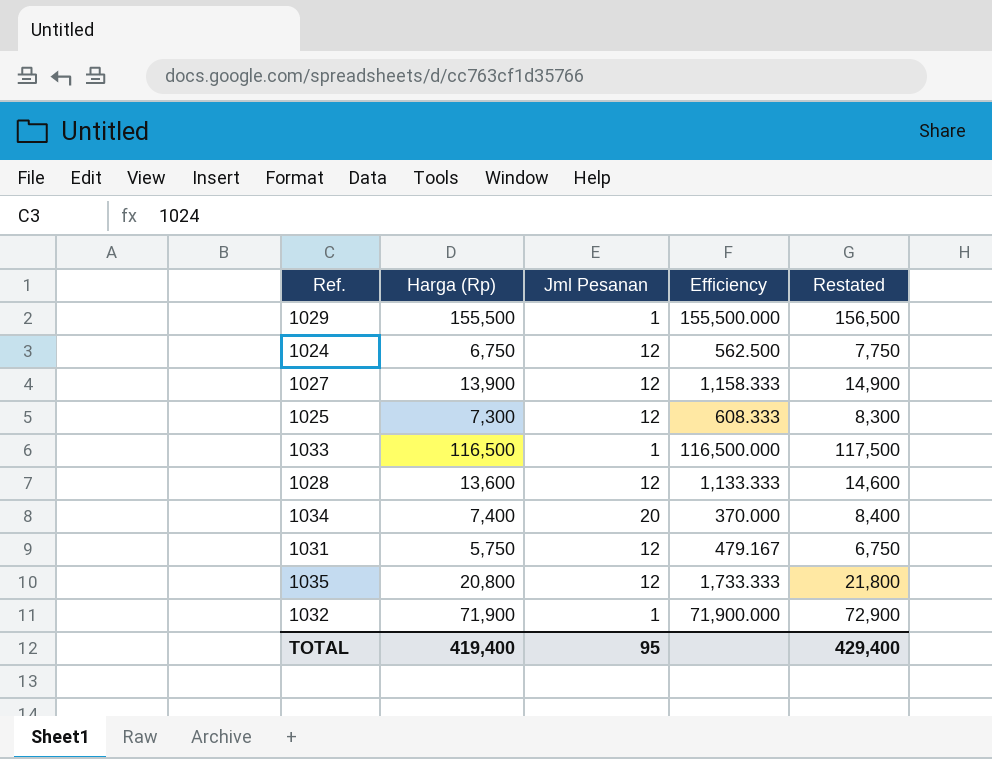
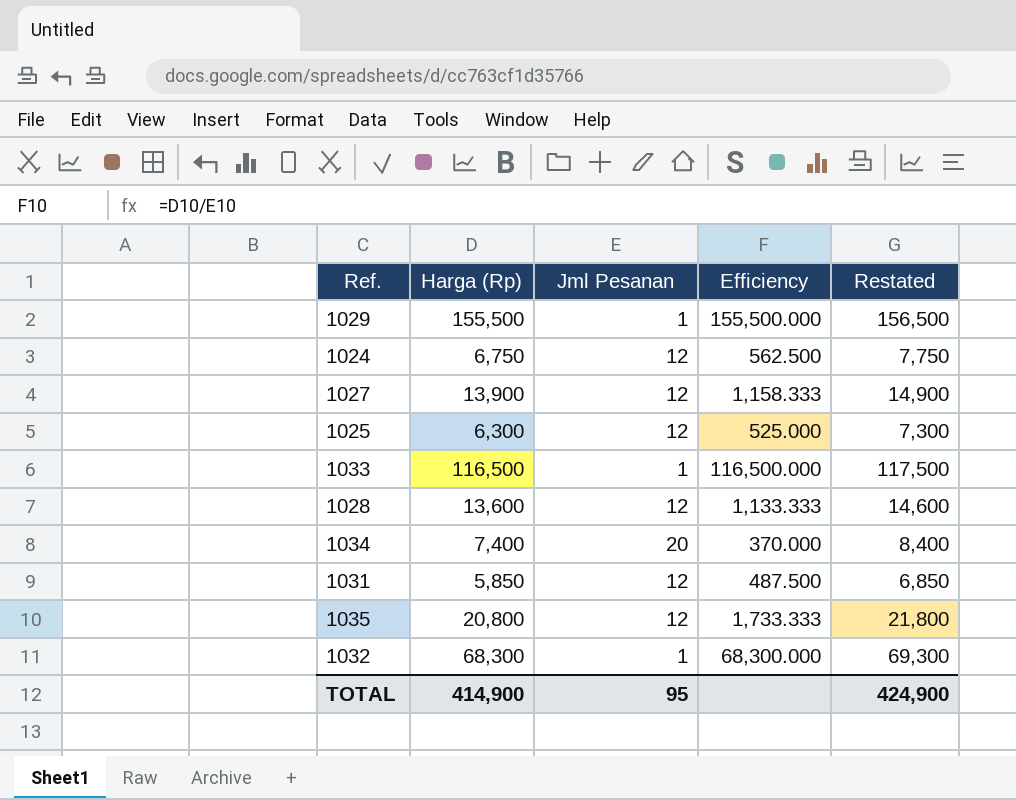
1025 | Harga (Rp): 7,300 -> 6,300
1025 | Efficiency: 608.333 -> 525.000
1025 | Restated: 8,300 -> 7,300
1031 | Harga (Rp): 5,750 -> 5,850
1031 | Efficiency: 479.167 -> 487.500
1031 | Restated: 6,750 -> 6,850
1032 | Harga (Rp): 71,900 -> 68,300
1032 | Efficiency: 71,900.000 -> 68,300.000
1032 | Restated: 72,900 -> 69,300
TOTAL | Harga (Rp): 419,400 -> 414,900
TOTAL | Restated: 429,400 -> 424,900

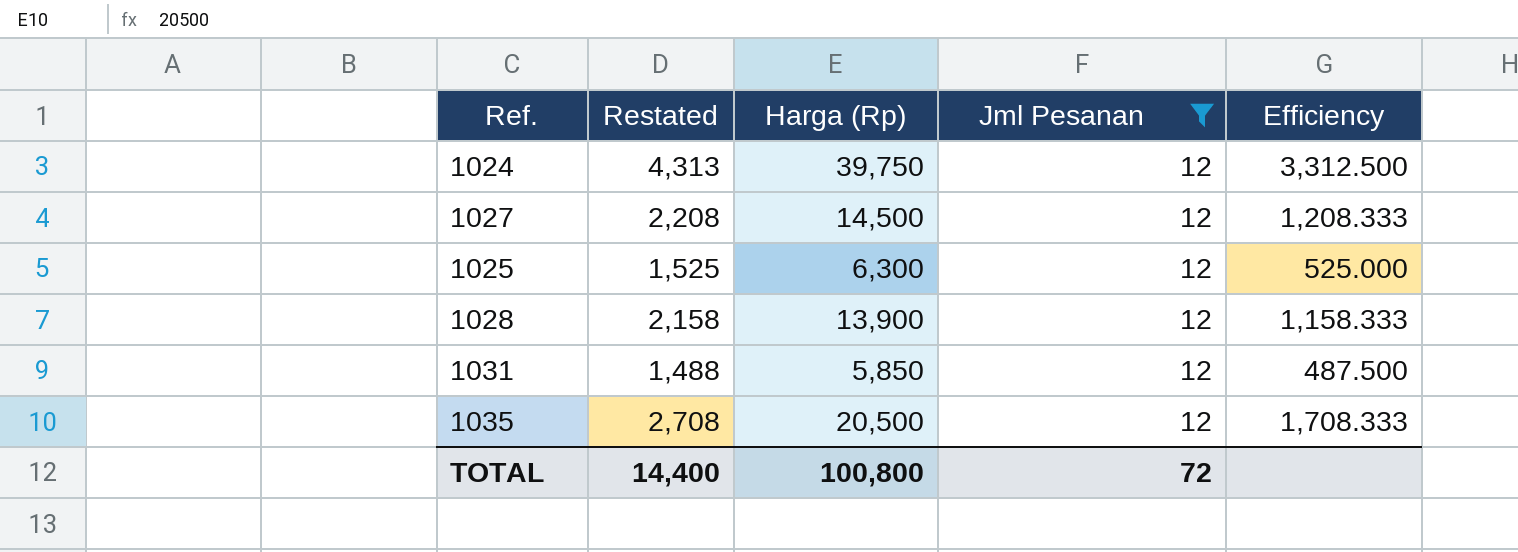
filter: none -> Jml Pesanan = 12
column Restated | formula: [Harga (Rp)] + 1000 -> [Efficiency] + 1000
column Restated | position: 5 -> 2
1024 | Harga (Rp): 6,750 -> 39,750
1024 | Efficiency: 562.500 -> 3,312.500
1027 | Harga (Rp): 13,900 -> 14,500
1027 | Efficiency: 1,158.333 -> 1,208.333
1028 | Harga (Rp): 13,600 -> 13,900
1028 | Efficiency: 1,133.333 -> 1,158.333
1035 | Harga (Rp): 20,800 -> 20,500
1035 | Efficiency: 1,733.333 -> 1,708.333
TOTAL | Restated: 424,900 -> 14,400
TOTAL | Harga (Rp): 414,900 -> 100,800
TOTAL | Jml Pesanan: 95 -> 72

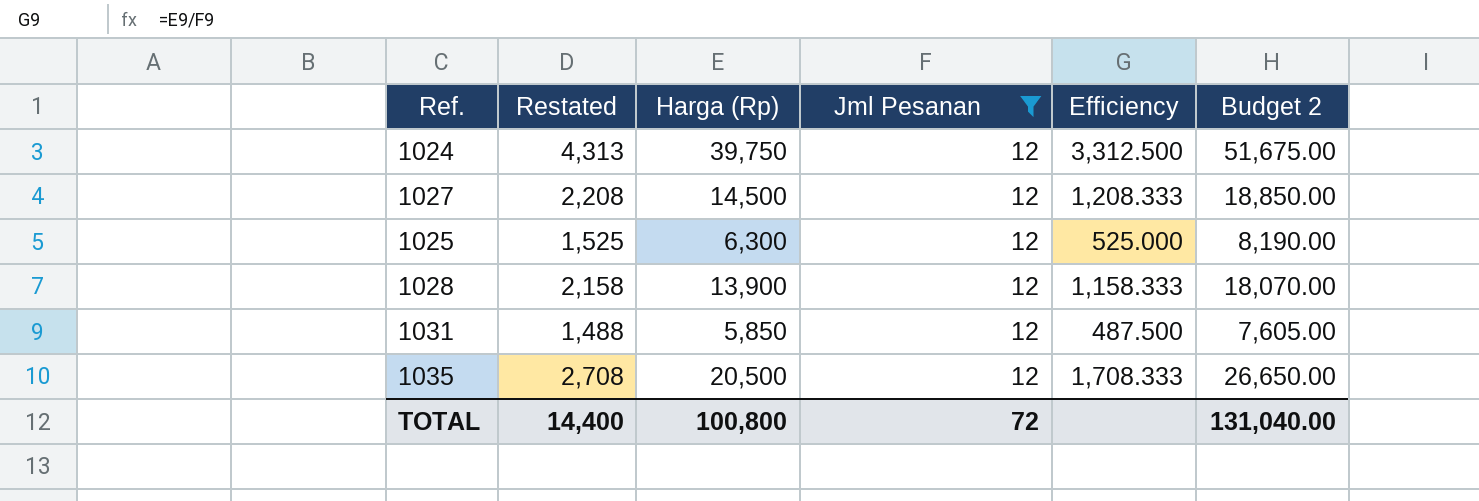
column Budget 2 | formula: none -> [Harga (Rp)] * 1.3

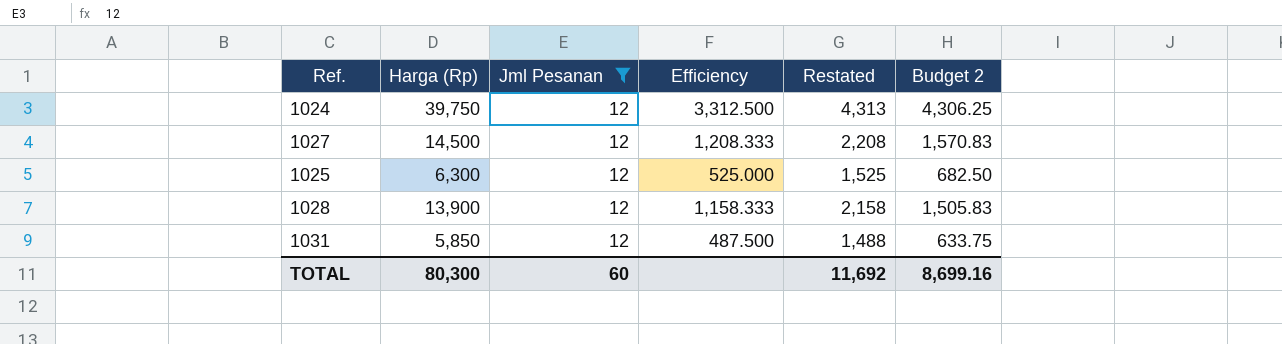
column Restated | position: 2 -> 5
column Budget 2 | formula: [Harga (Rp)] * 1.3 -> [Efficiency] * 1.3
row 1035: 2,708 | 20,500 | 12 | 1,708.333 | 26,650.00 -> none
TOTAL | Harga (Rp): 100,800 -> 80,300
TOTAL | Jml Pesanan: 72 -> 60
TOTAL | Restated: 14,400 -> 11,692
TOTAL | Budget 2: 131,040.00 -> 8,699.16

